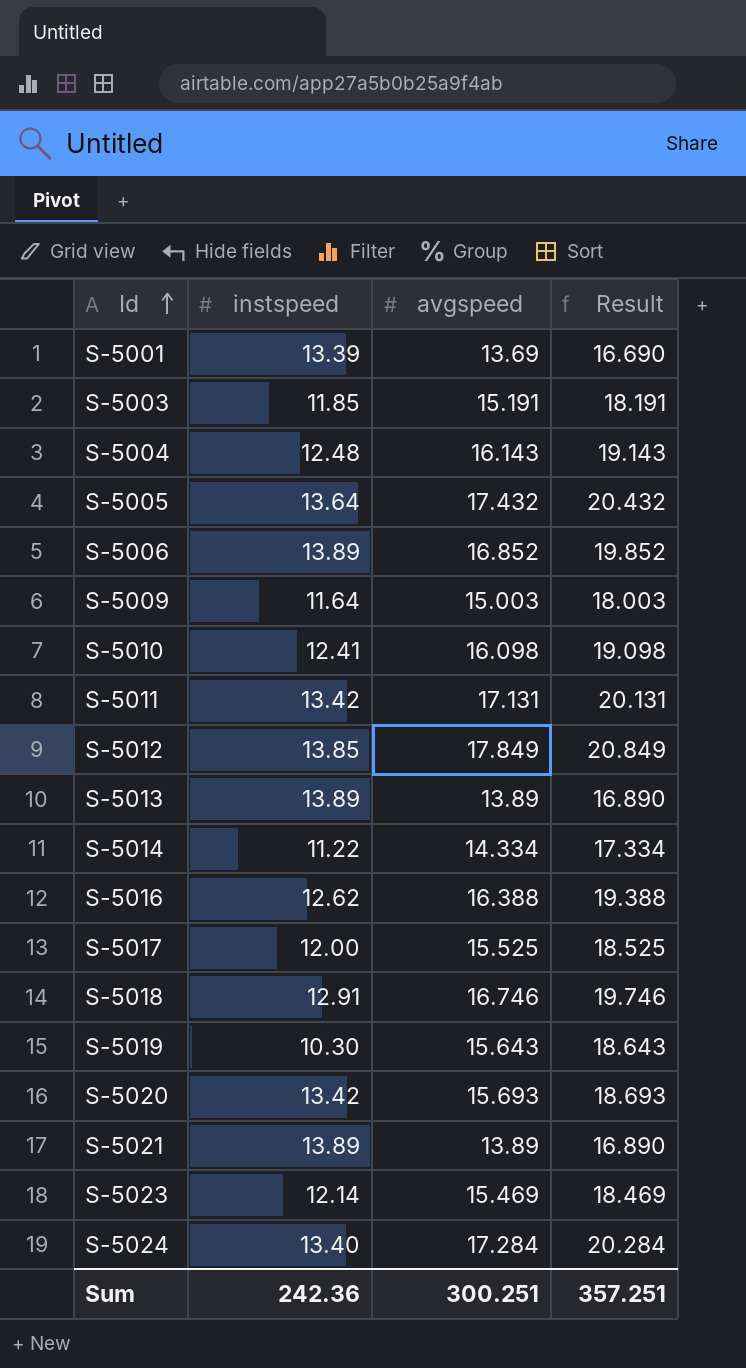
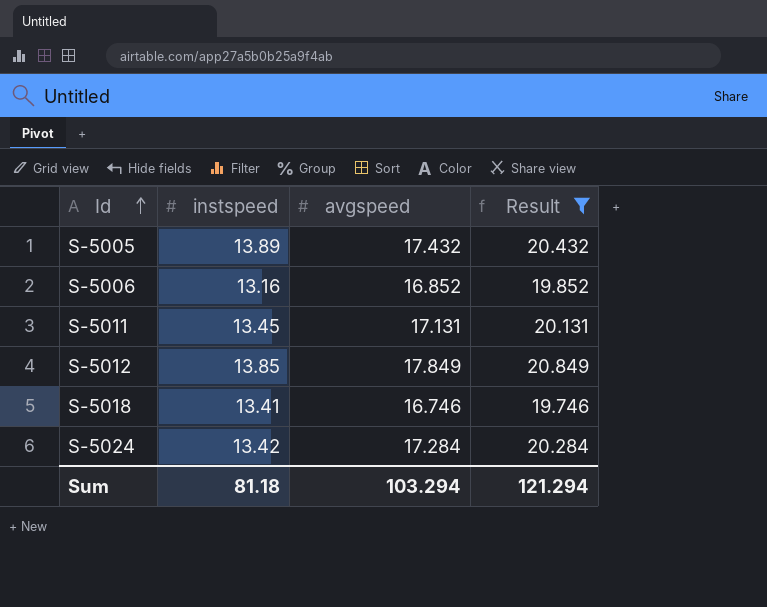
filter: none -> Result >= 19.746
S-5005 | instspeed: 13.64 -> 13.89
S-5006 | instspeed: 13.89 -> 13.16
S-5011 | instspeed: 13.42 -> 13.45
S-5018 | instspeed: 12.91 -> 13.41
S-5024 | instspeed: 13.40 -> 13.42
Sum | instspeed: 242.36 -> 81.18
Sum | avgspeed: 300.251 -> 103.294
Sum | Result: 357.251 -> 121.294

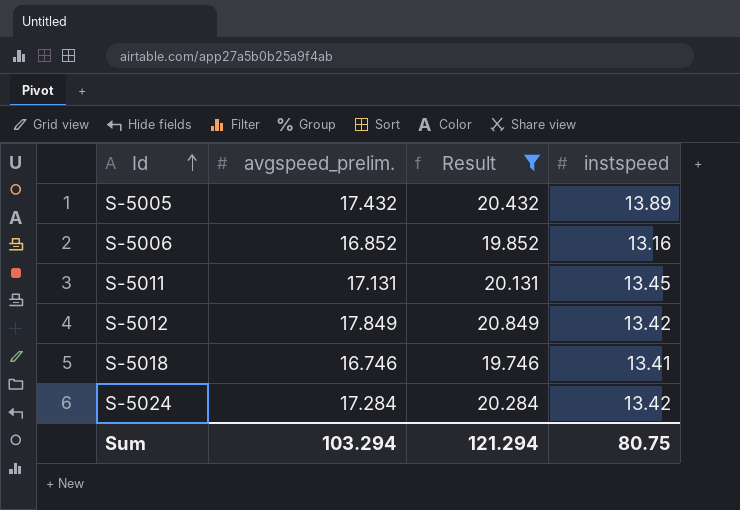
column name: avgspeed -> avgspeed_prelim.
column instspeed | position: 2 -> 4
S-5012 | instspeed: 13.85 -> 13.42
Sum | instspeed: 81.18 -> 80.75

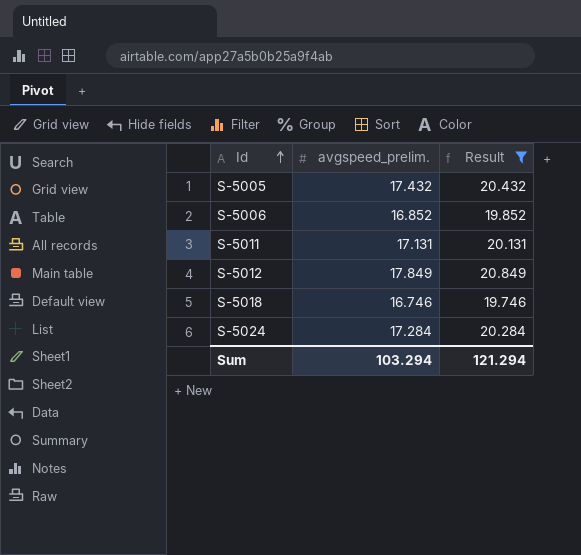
column instspeed | position: 4 -> none

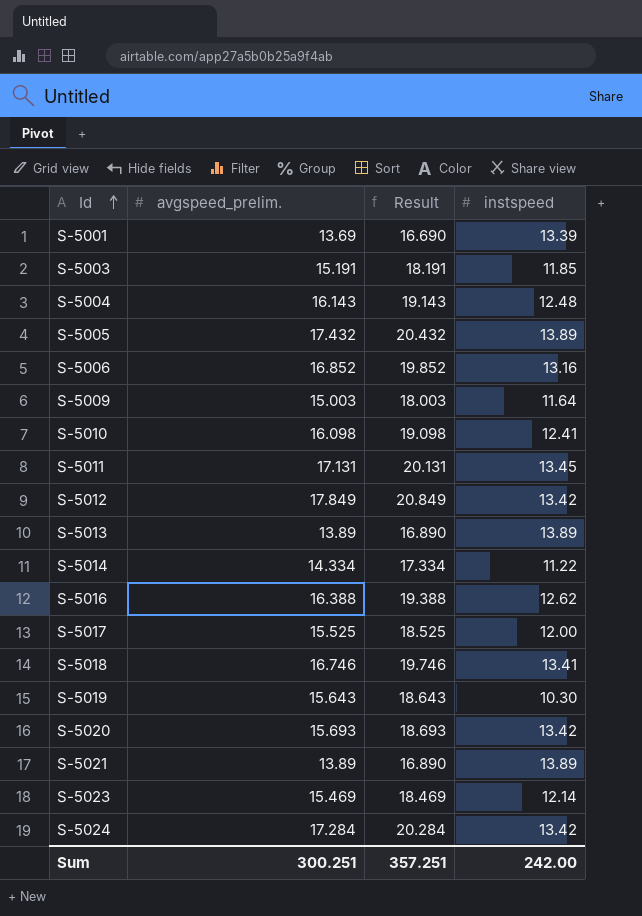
filter: Result >= 19.746 -> none
column instspeed | position: none -> 4
Sum | avgspeed_prelim.: 103.294 -> 300.251
Sum | Result: 121.294 -> 357.251

